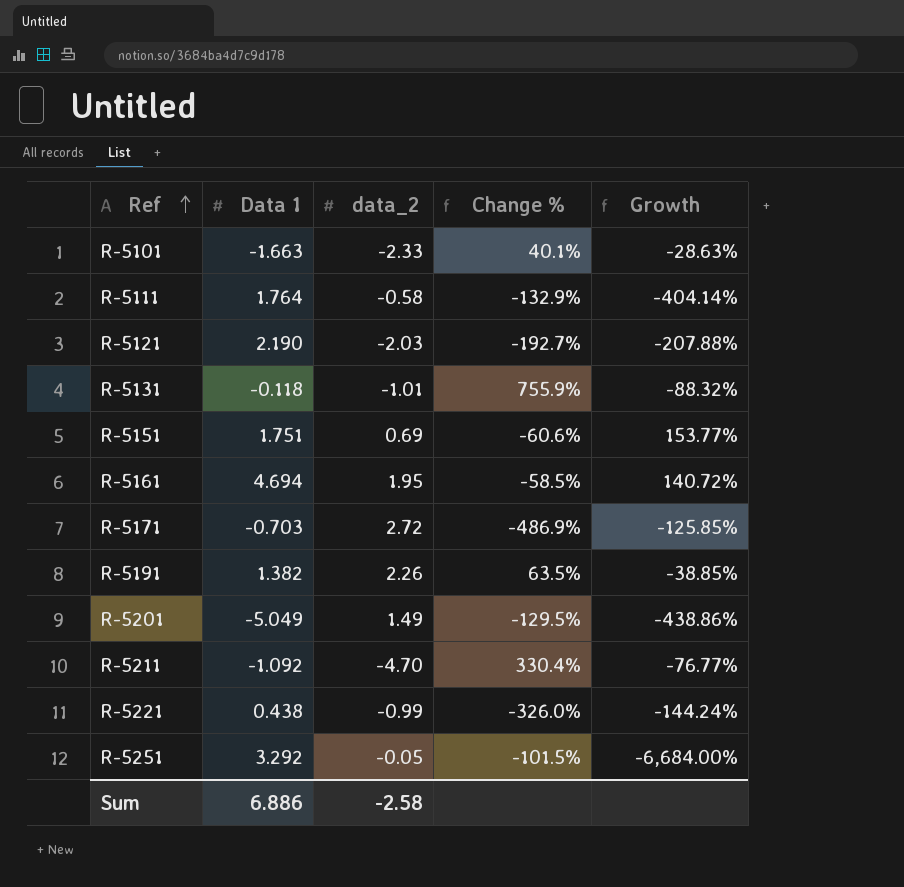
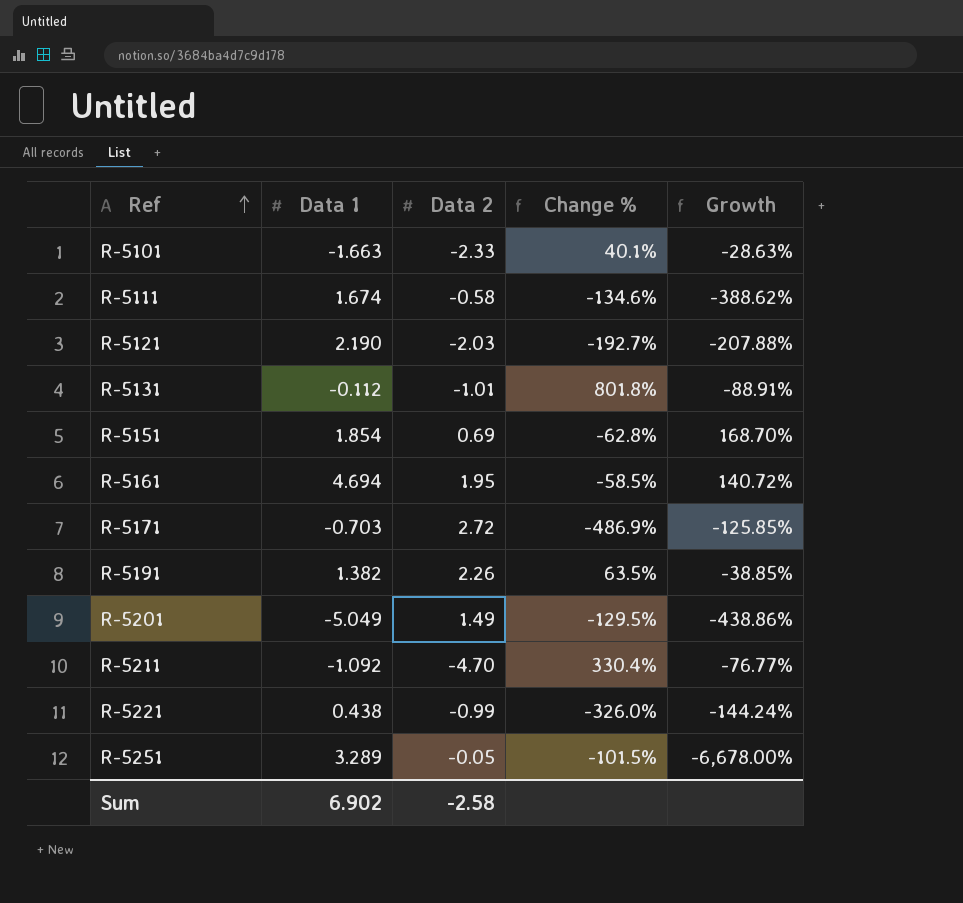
column name: data_2 -> Data 2
R-5111 | Data 1: 1.764 -> 1.674
R-5111 | Change %: -132.9% -> -134.6%
R-5111 | Growth: -404.14% -> -388.62%
R-5131 | Data 1: -0.118 -> -0.112
R-5131 | Change %: 755.9% -> 801.8%
R-5131 | Growth: -88.32% -> -88.91%
R-5151 | Data 1: 1.751 -> 1.854
R-5151 | Change %: -60.6% -> -62.8%
R-5151 | Growth: 153.77% -> 168.70%
R-5251 | Data 1: 3.292 -> 3.289
R-5251 | Growth: -6,684.00% -> -6,678.00%
Sum | Data 1: 6.886 -> 6.902

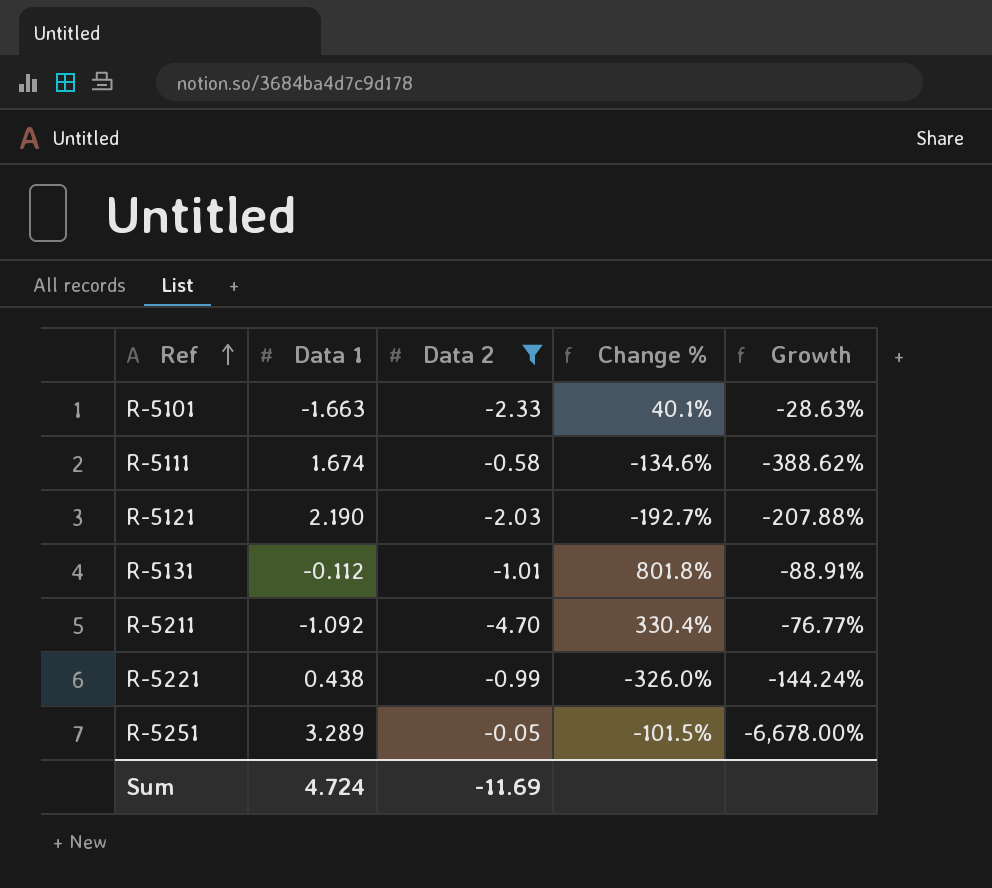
filter: none -> Data 2 <= -0.05
Sum | Data 1: 6.902 -> 4.724
Sum | Data 2: -2.58 -> -11.69

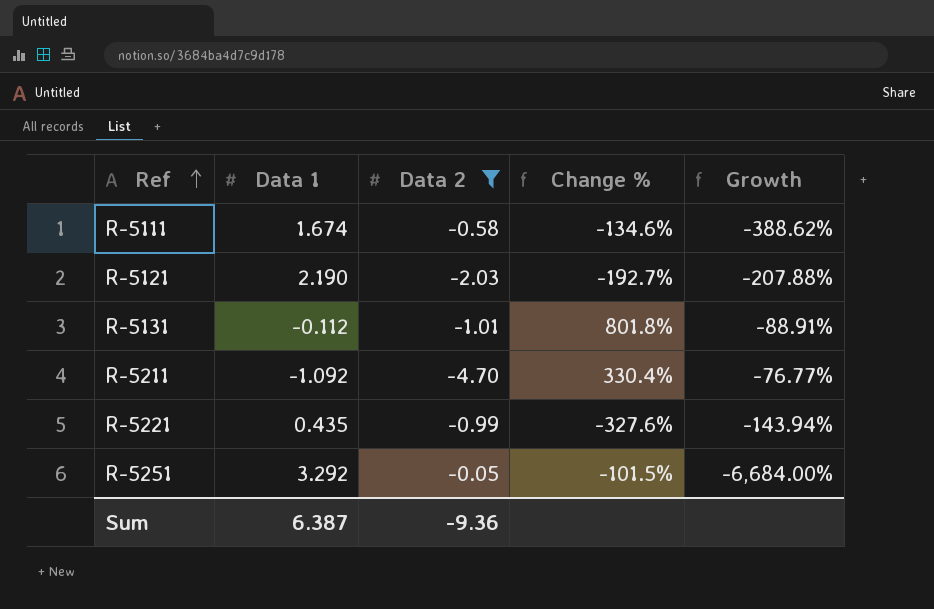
row R-5101: -1.663 | -2.33 | 40.1% | -28.63% -> none
R-5221 | Data 1: 0.438 -> 0.435
R-5221 | Change %: -326.0% -> -327.6%
R-5221 | Growth: -144.24% -> -143.94%
R-5251 | Data 1: 3.289 -> 3.292
R-5251 | Growth: -6,678.00% -> -6,684.00%
Sum | Data 1: 4.724 -> 6.387
Sum | Data 2: -11.69 -> -9.36

